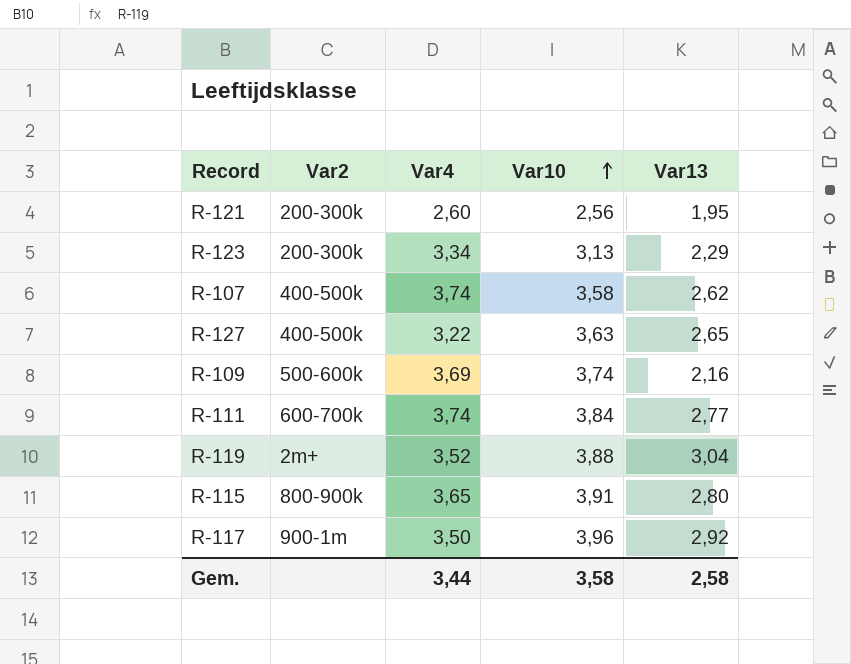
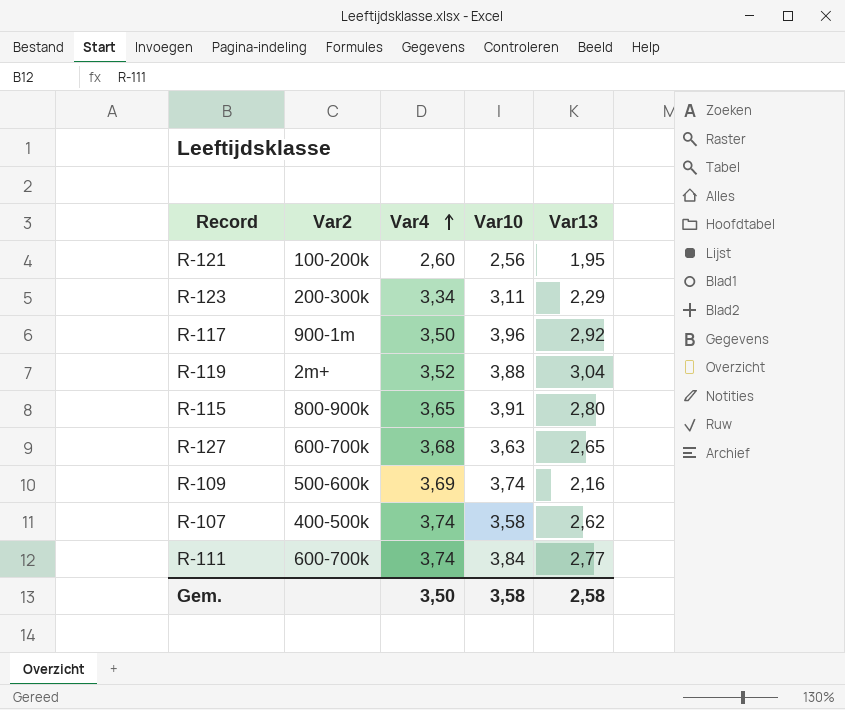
row order: Var10 ascending -> Var4 ascending
R-121 | Var2: 200-300k -> 100-200k
R-123 | Var10: 3,13 -> 3,11
R-127 | Var2: 400-500k -> 600-700k
R-127 | Var4: 3,22 -> 3,68
Gem. | Var4: 3,44 -> 3,50

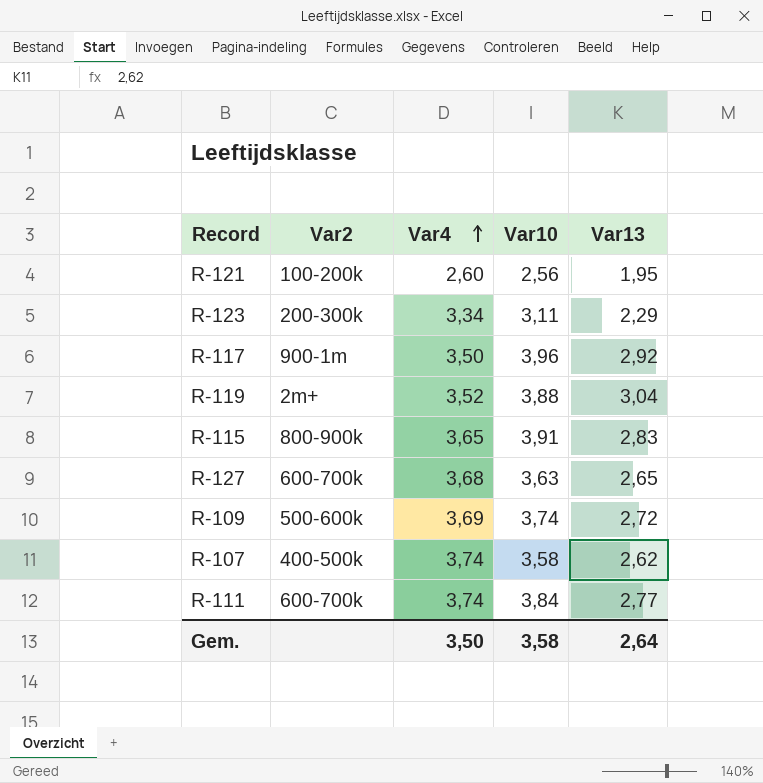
R-115 | Var13: 2,80 -> 2,83
R-109 | Var13: 2,16 -> 2,72
Gem. | Var13: 2,58 -> 2,64

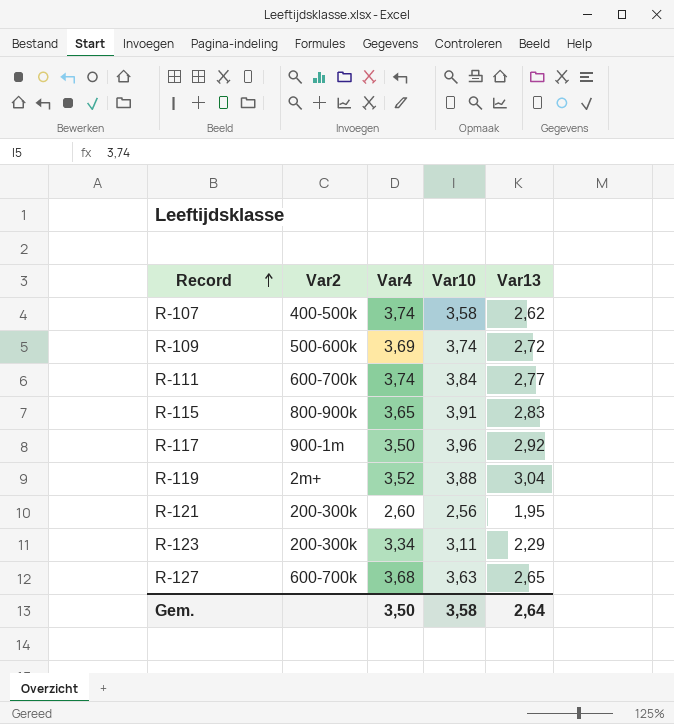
row order: Var4 ascending -> Record ascending
R-121 | Var2: 100-200k -> 200-300k

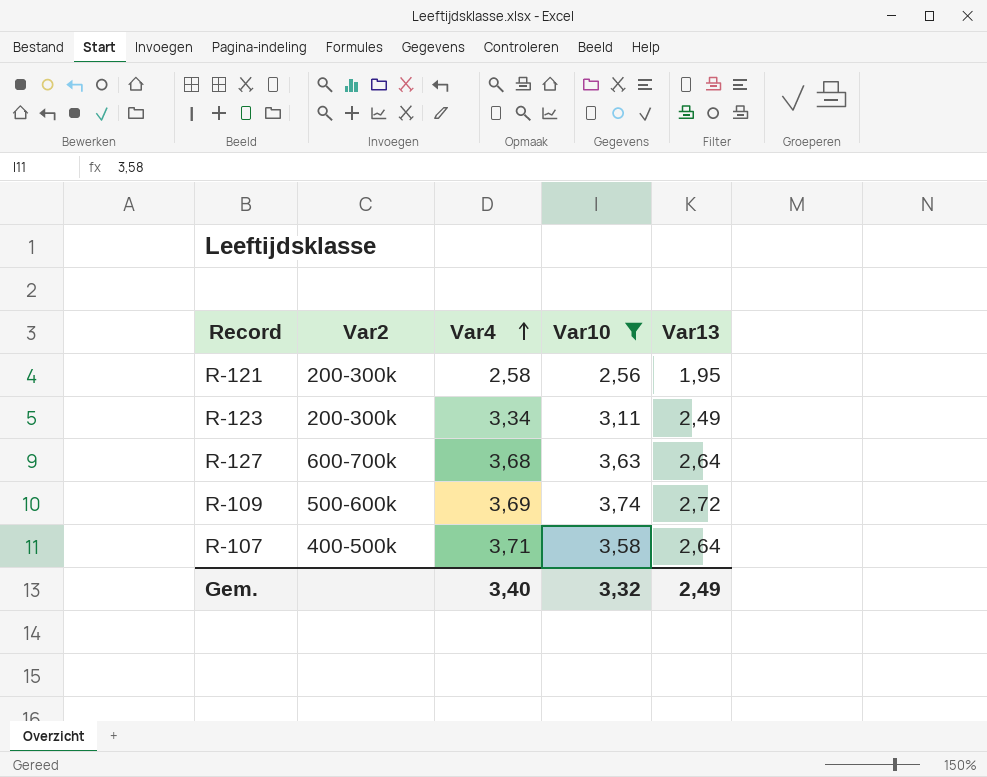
filter: none -> Var10 <= 3,74
row order: Record ascending -> Var4 ascending
R-121 | Var4: 2,60 -> 2,58
R-123 | Var13: 2,29 -> 2,49
R-127 | Var13: 2,65 -> 2,64
R-107 | Var4: 3,74 -> 3,71
R-107 | Var13: 2,62 -> 2,64
Gem. | Var4: 3,50 -> 3,40
Gem. | Var10: 3,58 -> 3,32
Gem. | Var13: 2,64 -> 2,49

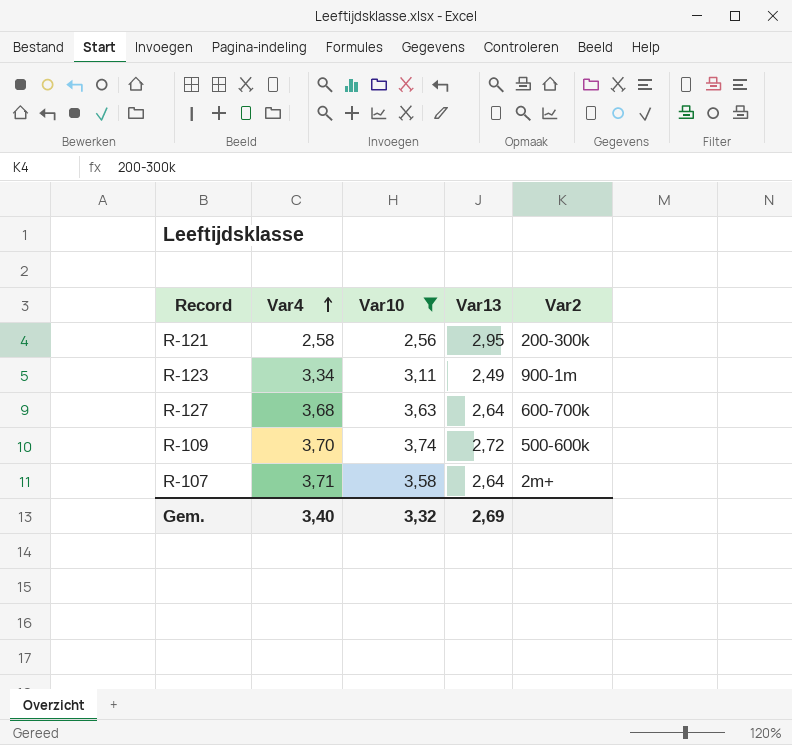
column Var2 | position: 2 -> 5
R-121 | Var13: 1,95 -> 2,95
R-123 | Var2: 200-300k -> 900-1m
R-109 | Var4: 3,69 -> 3,70
R-107 | Var2: 400-500k -> 2m+
Gem. | Var13: 2,49 -> 2,69

